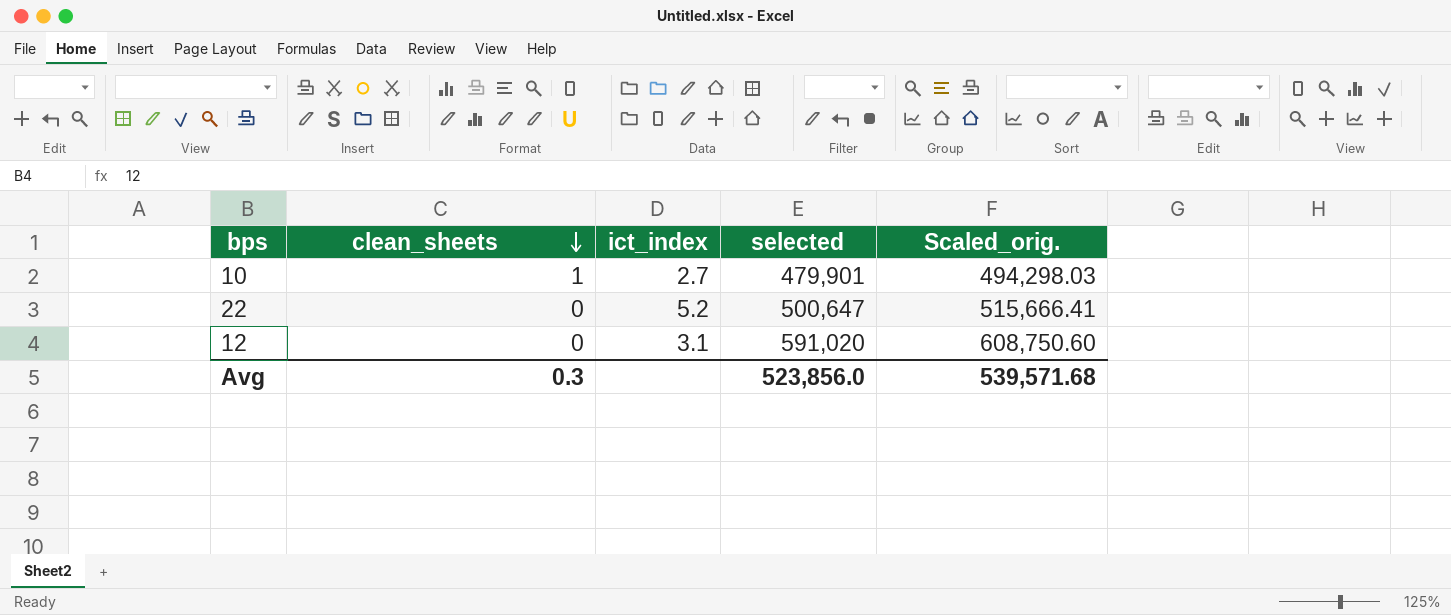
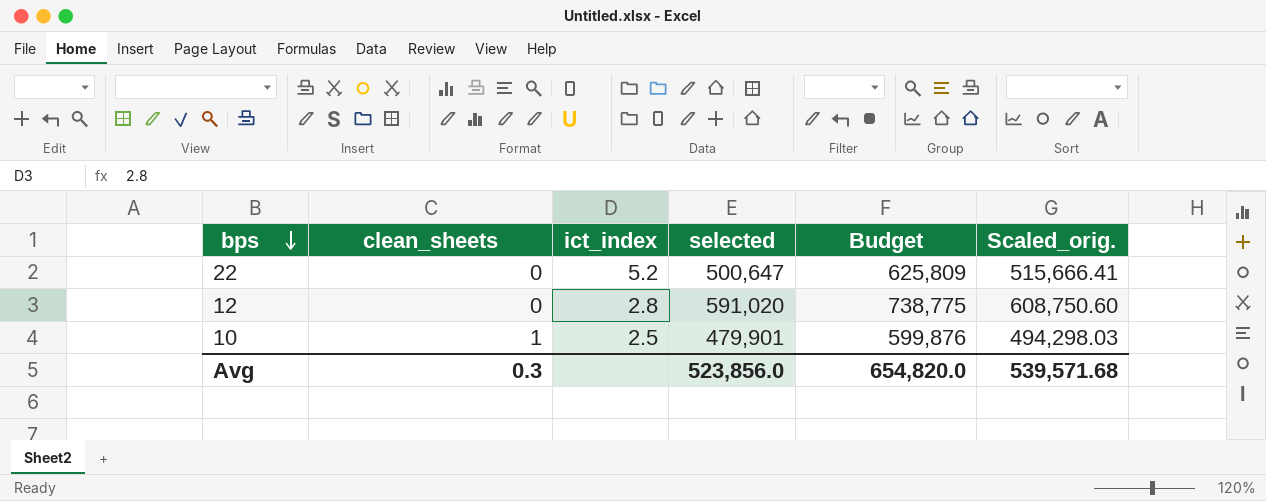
row order: clean_sheets descending -> bps descending
column Budget | formula: none -> [selected] * 1.25
12 | ict_index: 3.1 -> 2.8
10 | ict_index: 2.7 -> 2.5

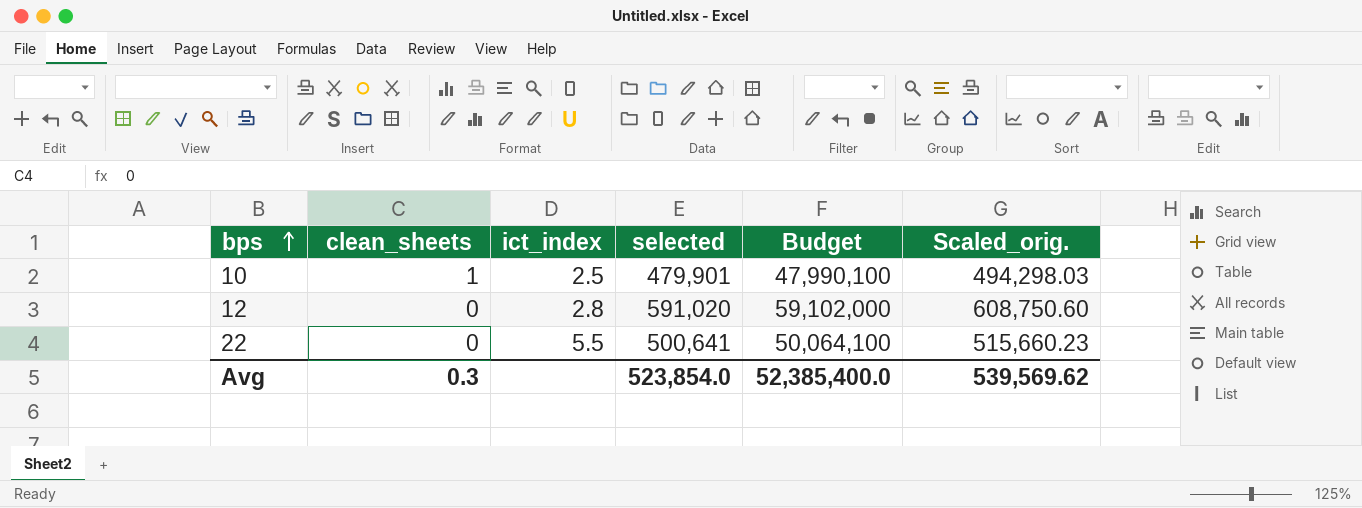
row order: bps descending -> bps ascending
column Budget | formula: [selected] * 1.25 -> [selected] * 100
22 | ict_index: 5.2 -> 5.5
22 | selected: 500,647 -> 500,641
22 | Scaled_orig.: 515,666.41 -> 515,660.23
Avg | selected: 523,856.0 -> 523,854.0
Avg | Budget: 654,820.0 -> 52,385,400.0
Avg | Scaled_orig.: 539,571.68 -> 539,569.62

